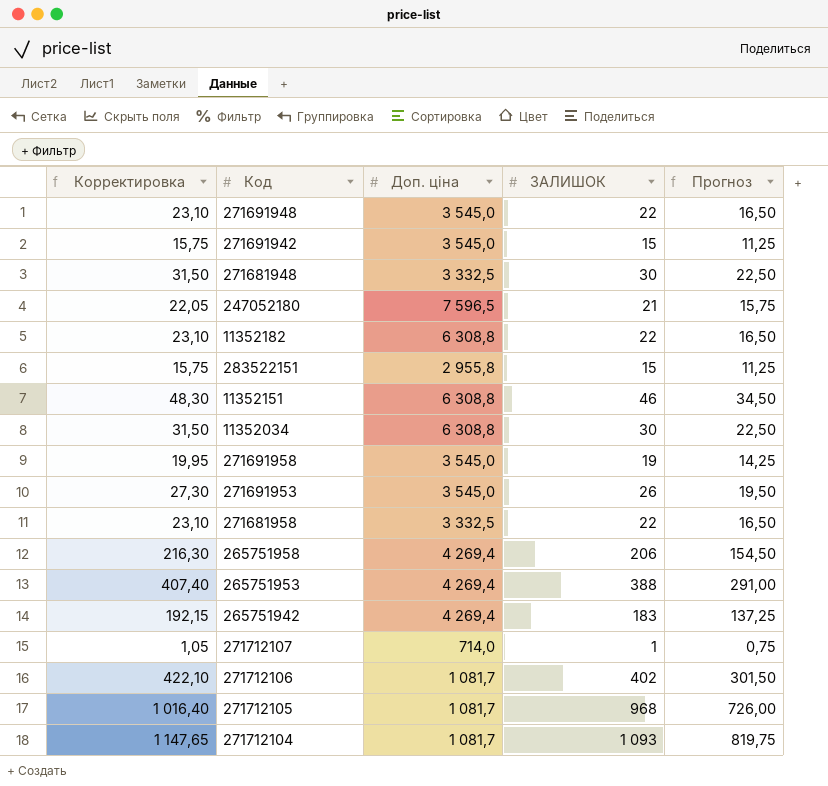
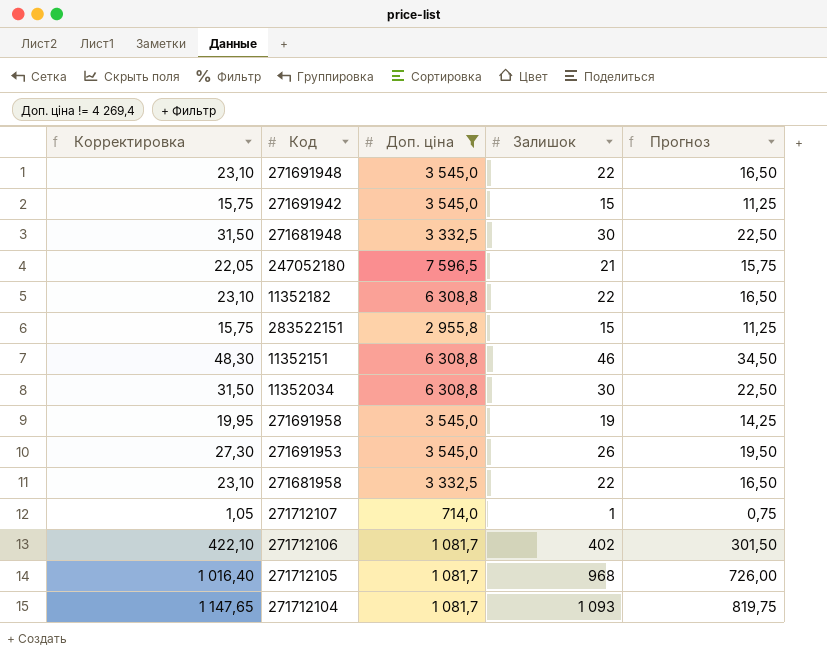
filter: none -> Доп. ціна != 4 269,4
column name: ЗАЛИШОК -> Залишок

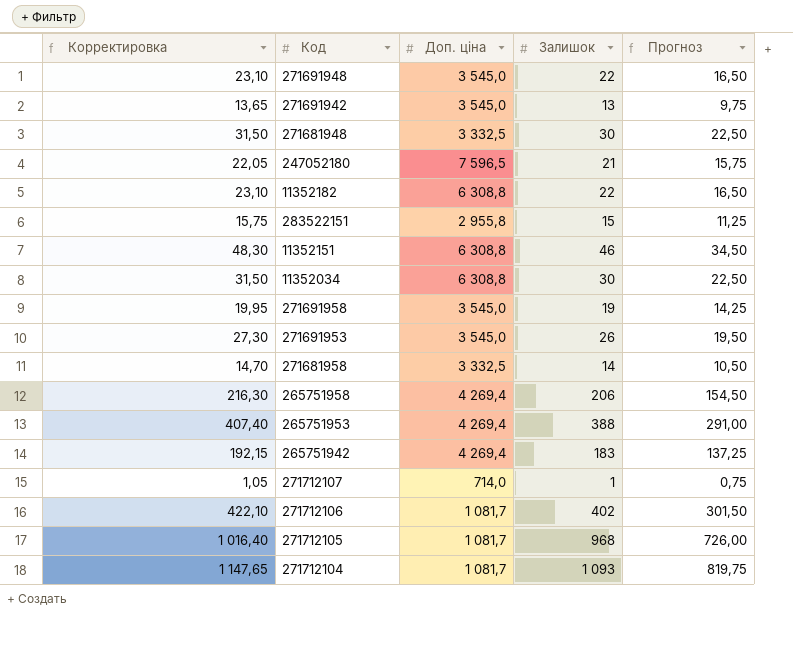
filter: Доп. ціна != 4 269,4 -> none
271691942 | Корректировка: 15,75 -> 13,65
271691942 | Залишок: 15 -> 13
271691942 | Прогноз: 11,25 -> 9,75
271681958 | Корректировка: 23,10 -> 14,70
271681958 | Залишок: 22 -> 14
271681958 | Прогноз: 16,50 -> 10,50

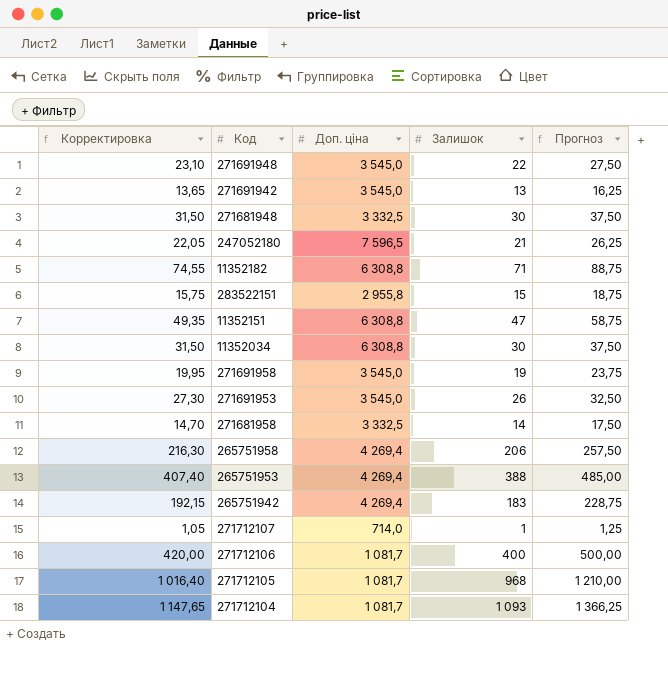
column Прогноз | formula: [Залишок] * 0,75 -> [Залишок] * 1,25
11352182 | Корректировка: 23,10 -> 74,55
11352182 | Залишок: 22 -> 71
11352151 | Корректировка: 48,30 -> 49,35
11352151 | Залишок: 46 -> 47
271712106 | Корректировка: 422,10 -> 420,00
271712106 | Залишок: 402 -> 400

